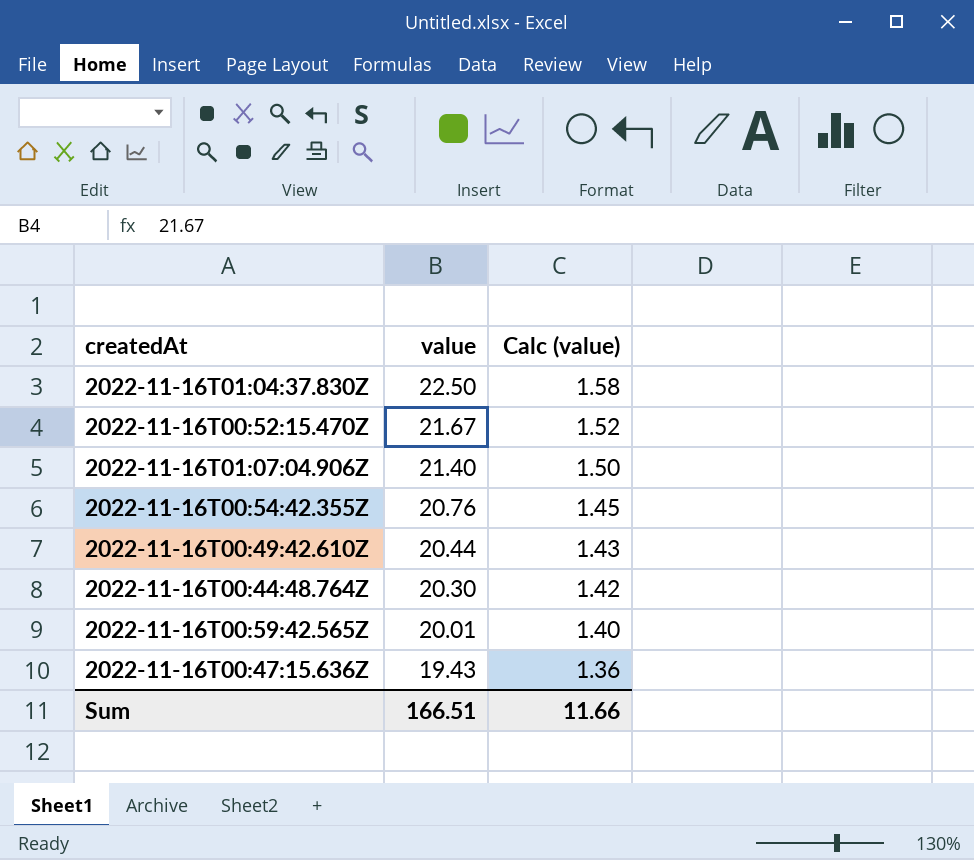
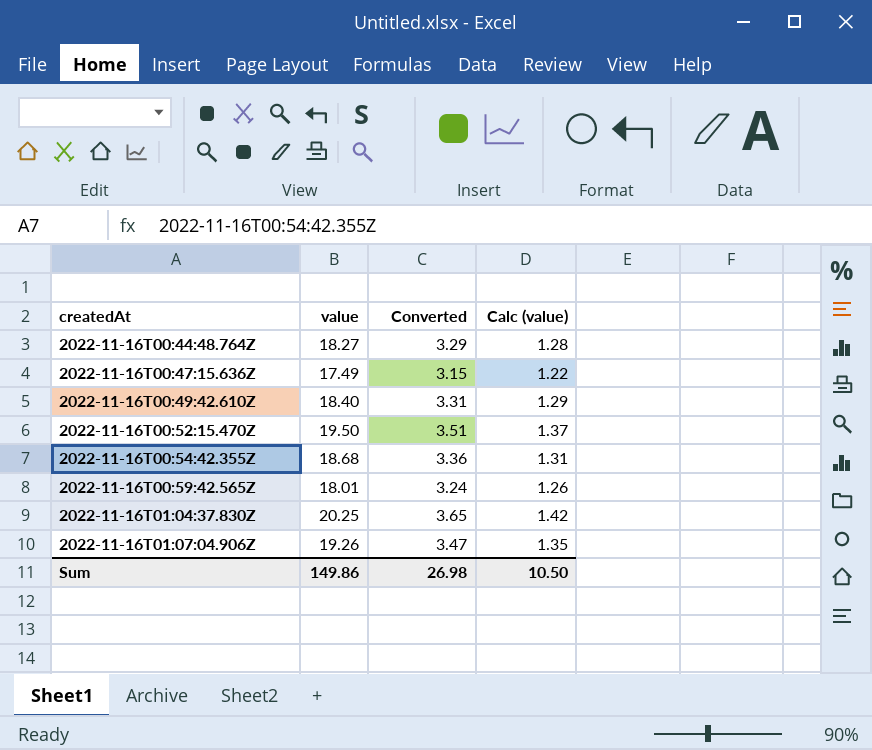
row order: value descending -> createdAt ascending
column Converted | formula: none -> [value] * 0.18
2022-11-16T00:44:48.764Z | value: 20.30 -> 18.27
2022-11-16T00:44:48.764Z | Calc (value): 1.42 -> 1.28
2022-11-16T00:47:15.636Z | value: 19.43 -> 17.49
2022-11-16T00:47:15.636Z | Calc (value): 1.36 -> 1.22
2022-11-16T00:49:42.610Z | value: 20.44 -> 18.40
2022-11-16T00:49:42.610Z | Calc (value): 1.43 -> 1.29
2022-11-16T00:52:15.470Z | value: 21.67 -> 19.50
2022-11-16T00:52:15.470Z | Calc (value): 1.52 -> 1.37
2022-11-16T00:54:42.355Z | value: 20.76 -> 18.68
2022-11-16T00:54:42.355Z | Calc (value): 1.45 -> 1.31
2022-11-16T00:59:42.565Z | value: 20.01 -> 18.01
2022-11-16T00:59:42.565Z | Calc (value): 1.40 -> 1.26
2022-11-16T01:04:37.830Z | value: 22.50 -> 20.25
2022-11-16T01:04:37.830Z | Calc (value): 1.58 -> 1.42
2022-11-16T01:07:04.906Z | value: 21.40 -> 19.26
2022-11-16T01:07:04.906Z | Calc (value): 1.50 -> 1.35
Sum | value: 166.51 -> 149.86
Sum | Calc (value): 11.66 -> 10.50

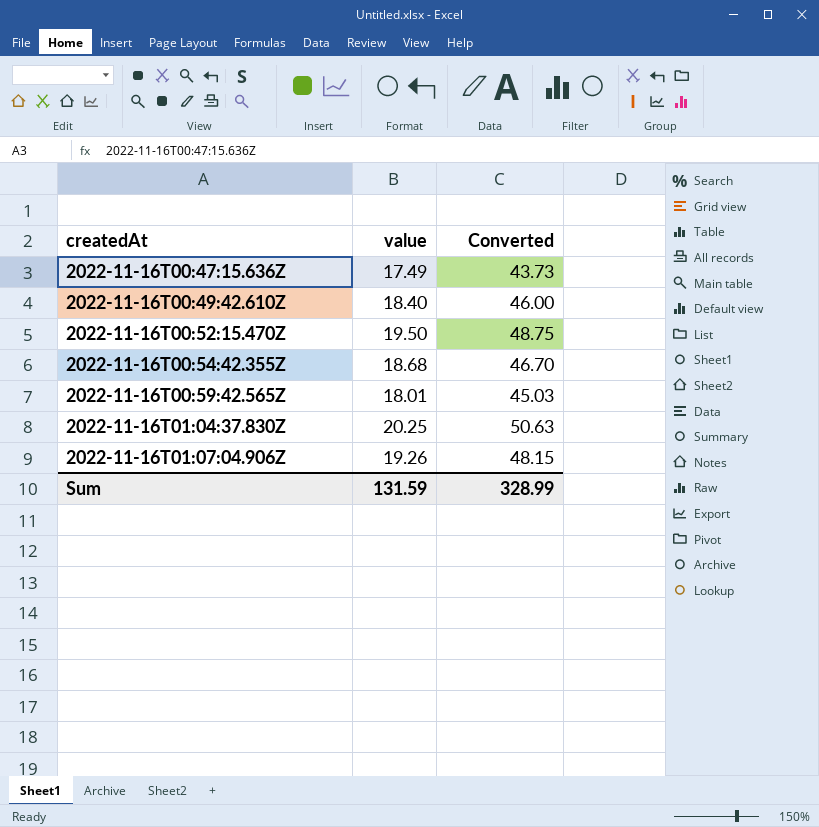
column Calc (value) | formula: [value] * 0.07 -> none
column Converted | formula: [value] * 0.18 -> [value] * 2.5
row 2022-11-16T00:44:48.764Z: 18.27 | 3.29 | 1.28 -> none
Sum | value: 149.86 -> 131.59
Sum | Converted: 26.98 -> 328.99

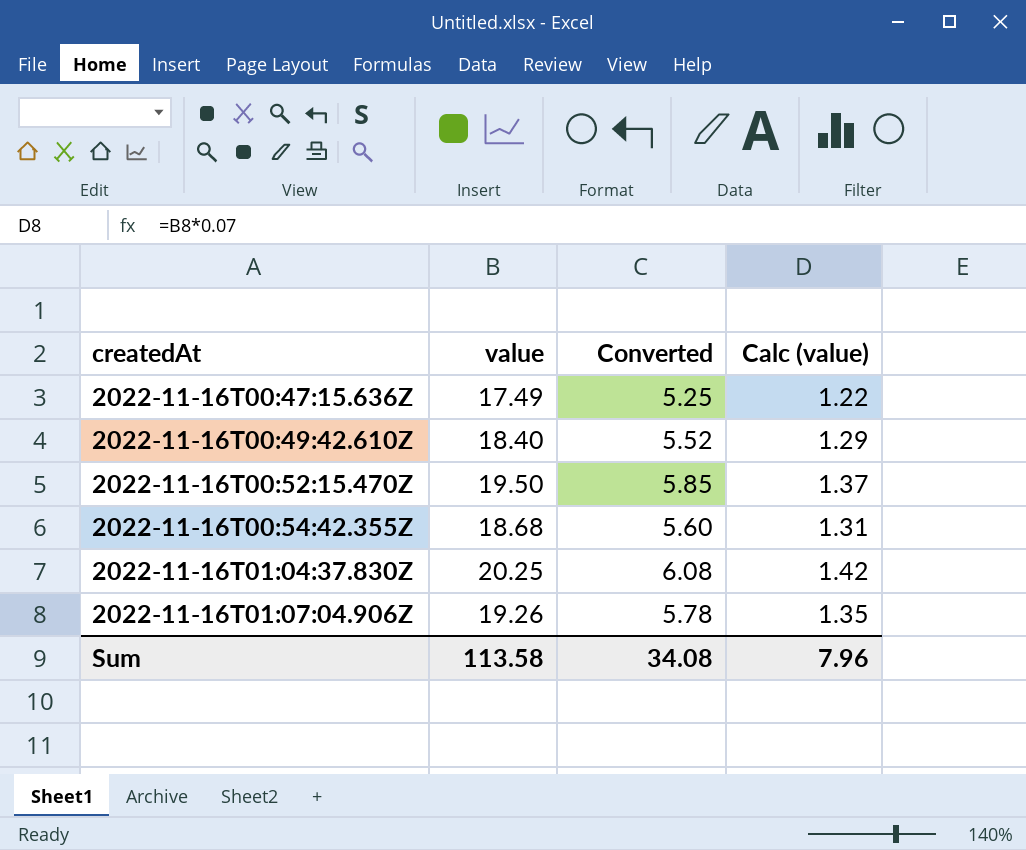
column Converted | formula: [value] * 2.5 -> [value] * 0.3
column Calc (value) | formula: none -> [value] * 0.07
row 2022-11-16T00:59:42.565Z: 18.01 | 45.03 -> none
Sum | value: 131.59 -> 113.58
Sum | Converted: 328.99 -> 34.08

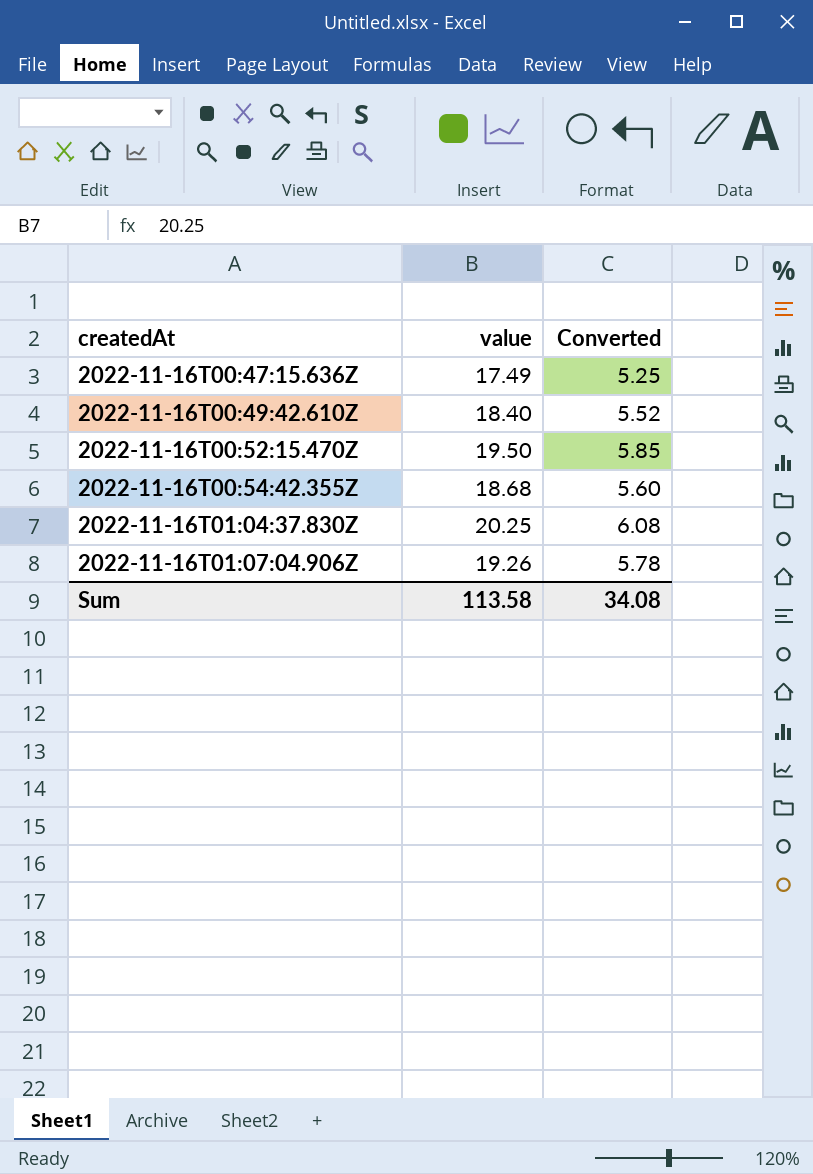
column Calc (value) | formula: [value] * 0.07 -> none

